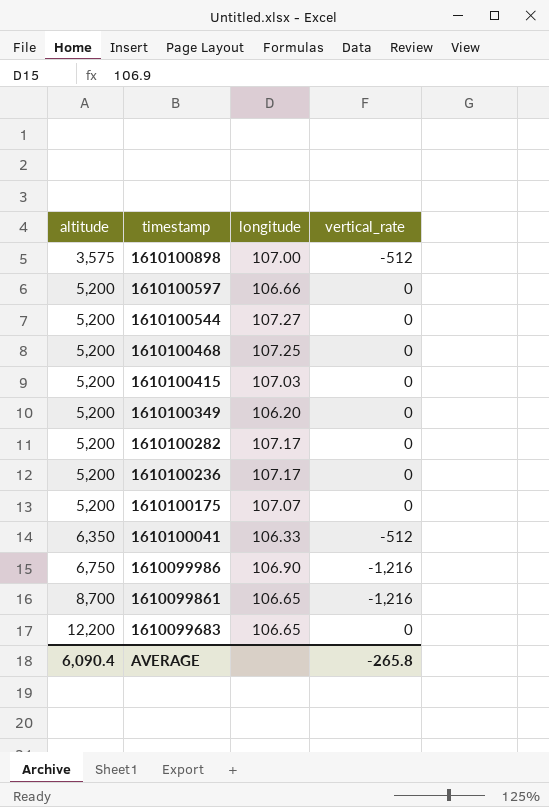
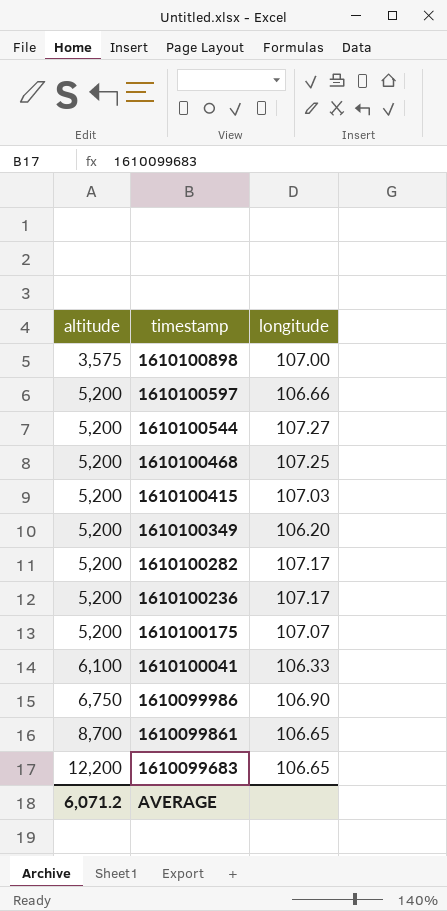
column vertical_rate | position: 4 -> none
1610100041 | altitude: 6,350 -> 6,100
AVERAGE | altitude: 6,090.4 -> 6,071.2

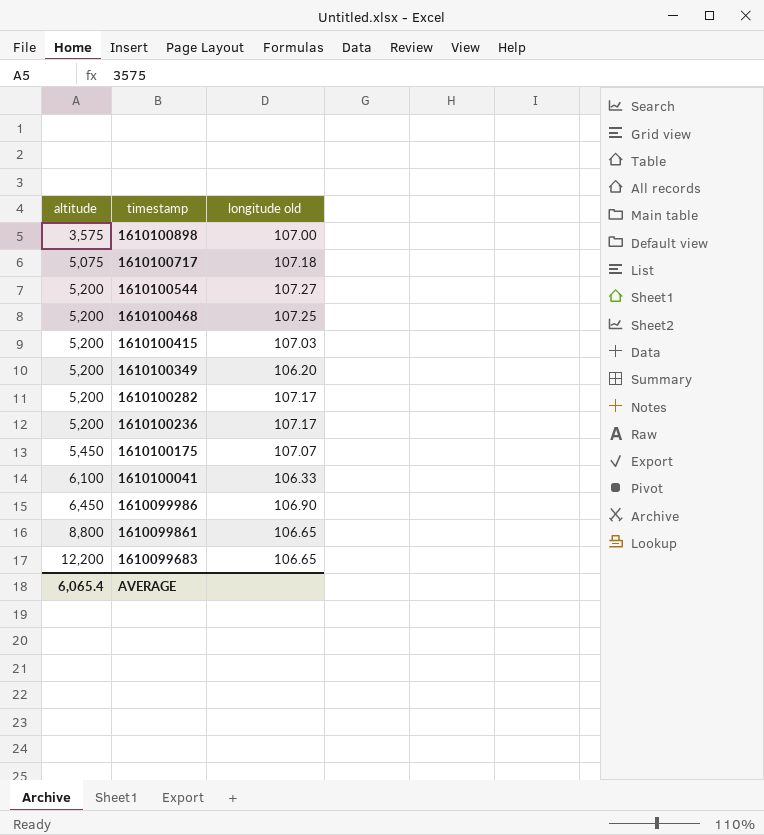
column name: longitude -> longitude old
row 1610100597: 5,200 | 106.66 -> none
row 1610100717: none -> 5,075 | 107.18
1610100175 | altitude: 5,200 -> 5,450
1610099986 | altitude: 6,750 -> 6,450
1610099861 | altitude: 8,700 -> 8,800
AVERAGE | altitude: 6,071.2 -> 6,065.4

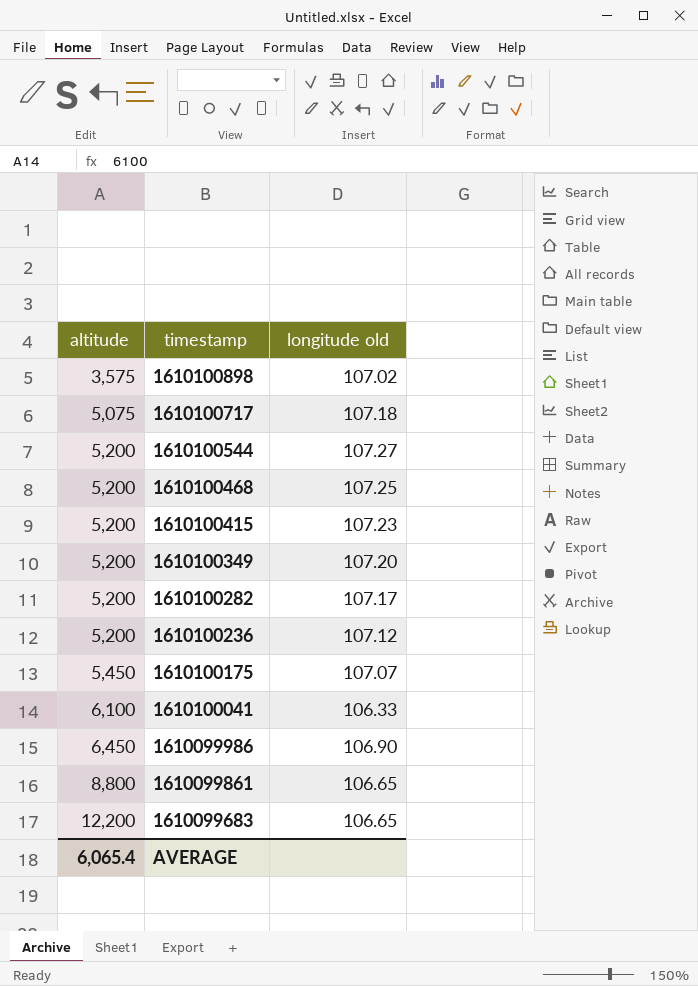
1610100898 | longitude old: 107.00 -> 107.02
1610100415 | longitude old: 107.03 -> 107.23
1610100349 | longitude old: 106.20 -> 107.20
1610100236 | longitude old: 107.17 -> 107.12

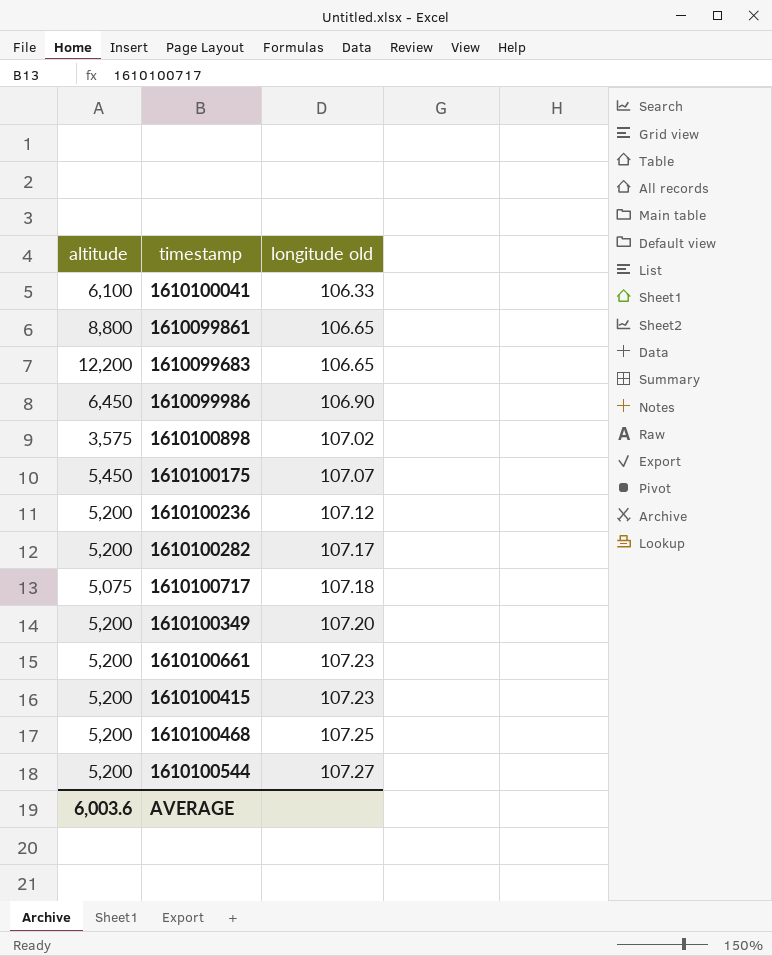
row order: altitude ascending -> longitude old ascending
row 1610100661: none -> 5,200 | 107.23
AVERAGE | altitude: 6,065.4 -> 6,003.6

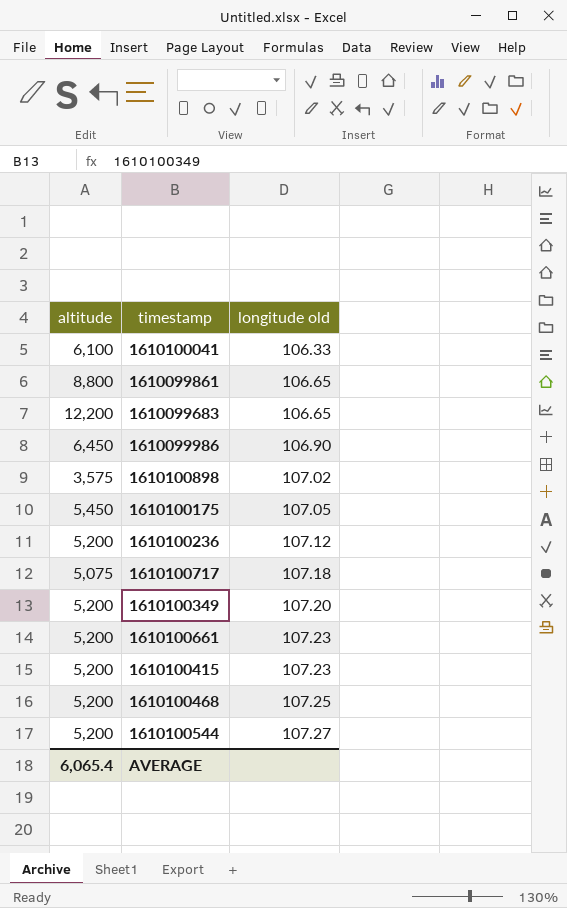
row 1610100282: 5,200 | 107.17 -> none
1610100175 | longitude old: 107.07 -> 107.05
AVERAGE | altitude: 6,003.6 -> 6,065.4

